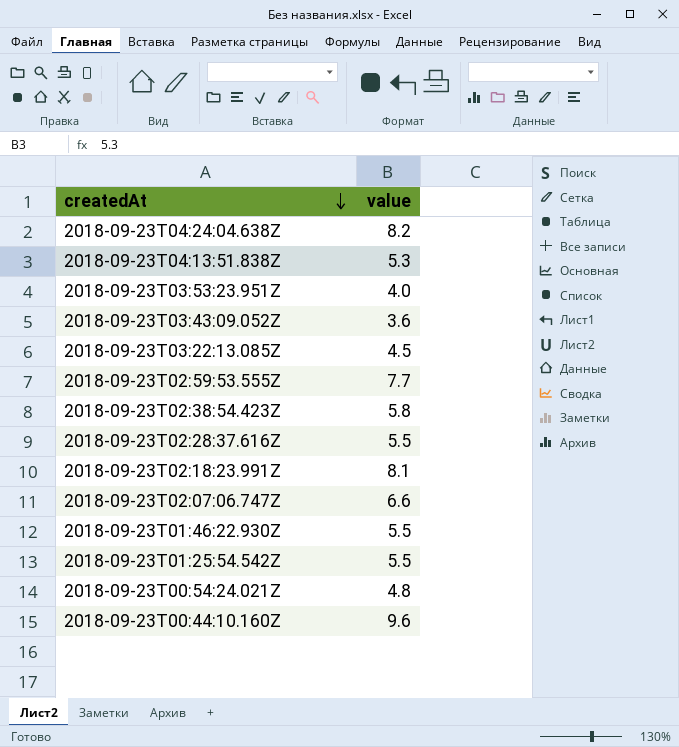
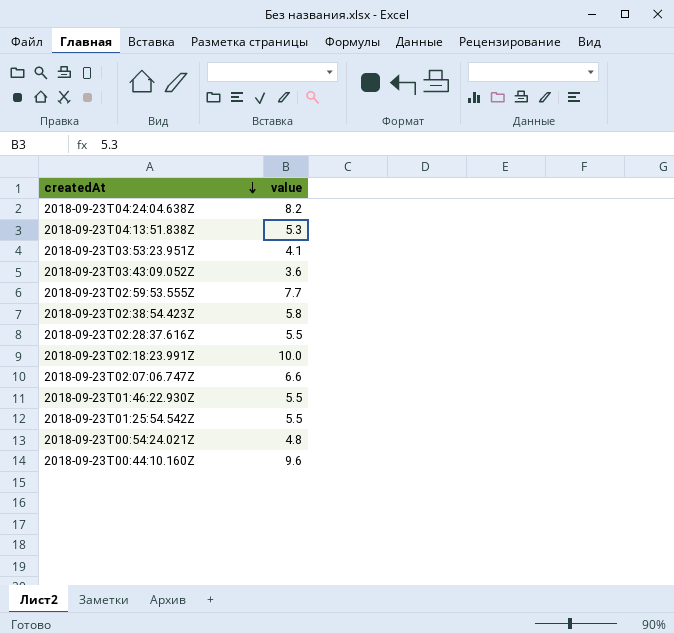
row 2018-09-23T03:22:13.085Z: 4.5 -> none
2018-09-23T03:53:23.951Z | value: 4.0 -> 4.1
2018-09-23T02:18:23.991Z | value: 8.1 -> 10.0

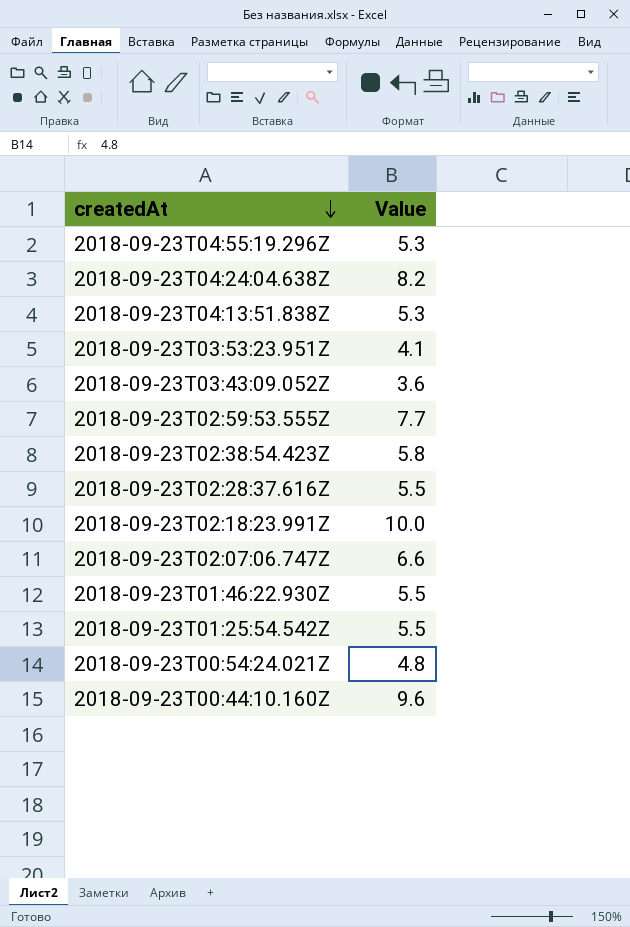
column name: value -> Value
row 2018-09-23T04:55:19.296Z: none -> 5.3

